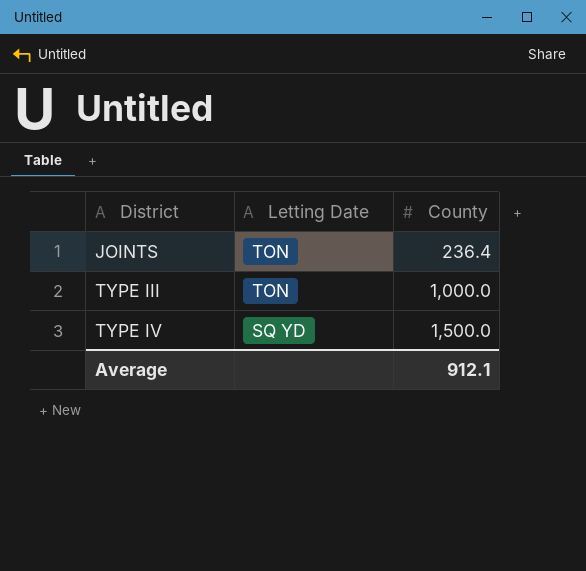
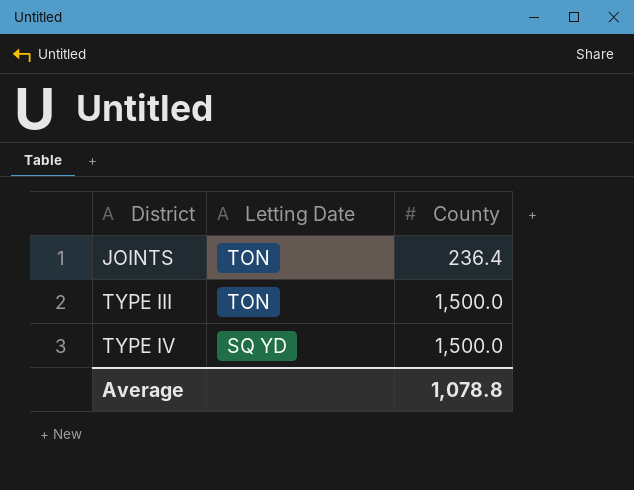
TYPE III | County: 1,000.0 -> 1,500.0
Average | County: 912.1 -> 1,078.8

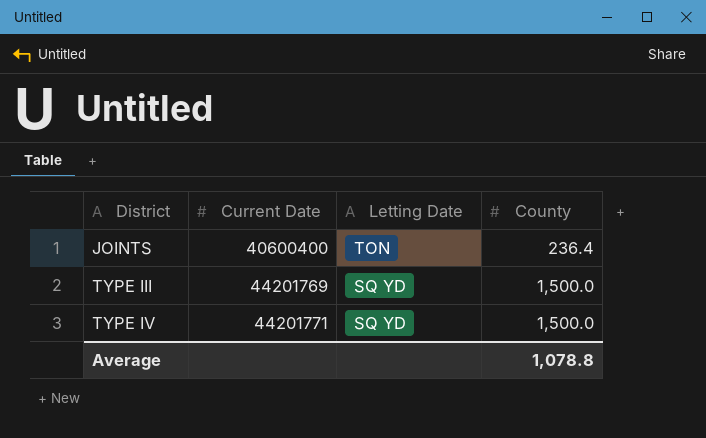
column Current Date | position: none -> 2
TYPE III | Letting Date: TON -> SQ YD

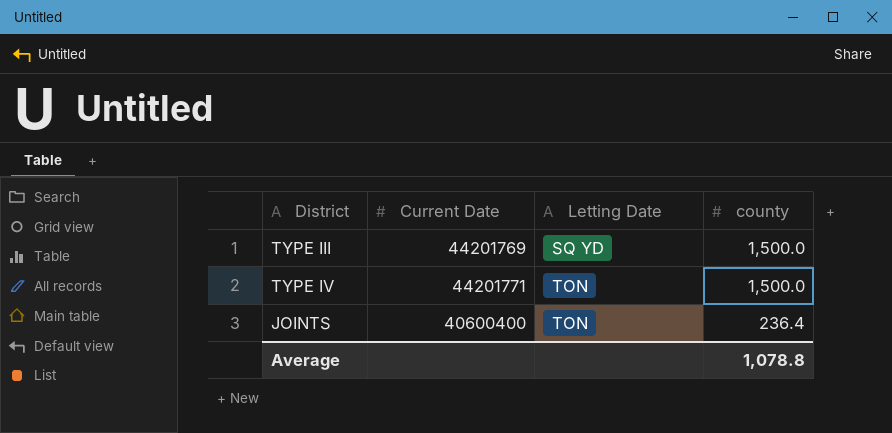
row order: District ascending -> Letting Date ascending
column name: County -> county
TYPE IV | Letting Date: SQ YD -> TON

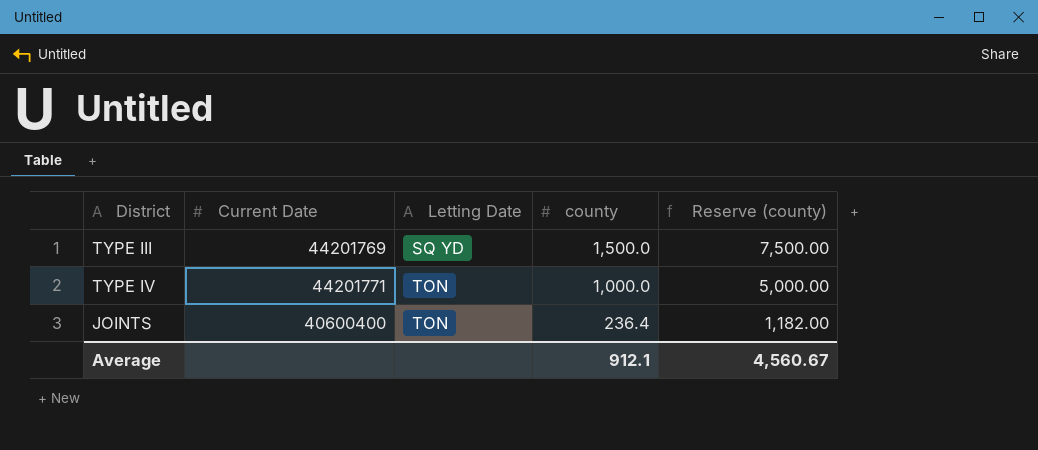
column Reserve (county) | formula: none -> [county] * 5
TYPE IV | county: 1,500.0 -> 1,000.0
Average | county: 1,078.8 -> 912.1

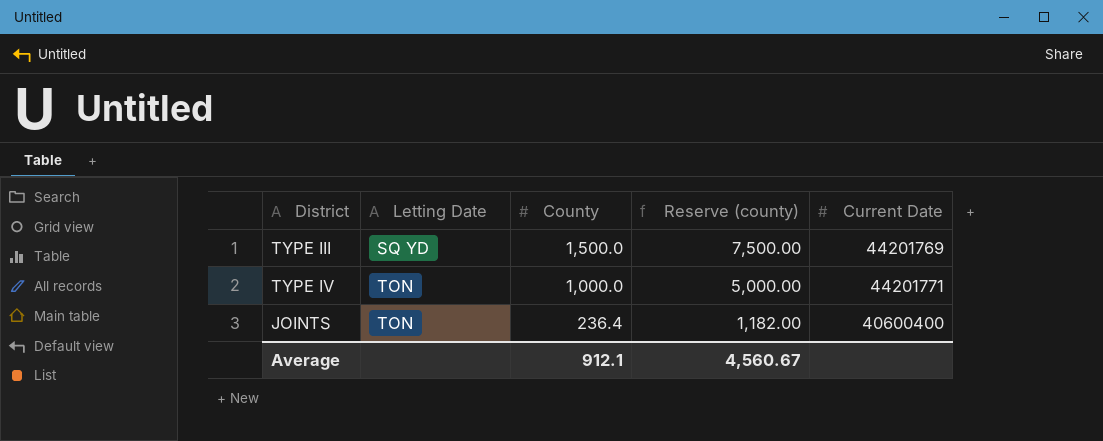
column name: county -> County
column Current Date | position: 2 -> 5

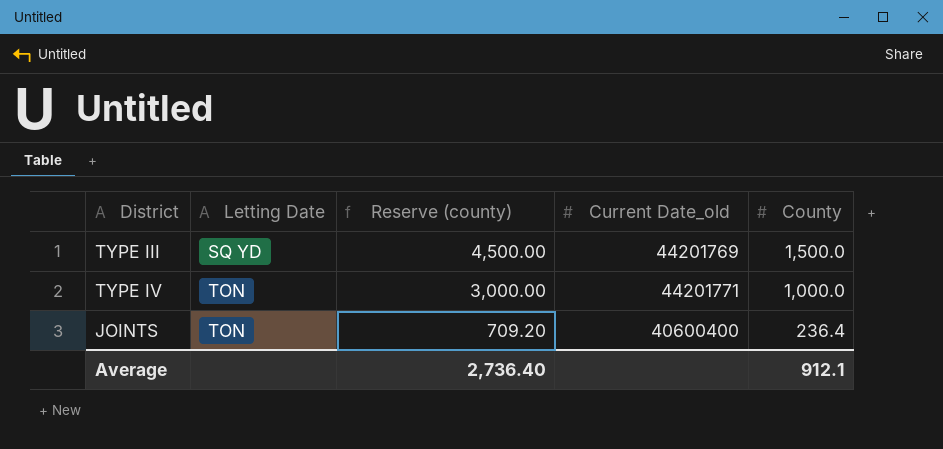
column Reserve (county) | formula: [County] * 5 -> [County] * 3
column name: Current Date -> Current Date_old
column County | position: 3 -> 5
Average | Reserve (county): 4,560.67 -> 2,736.40

